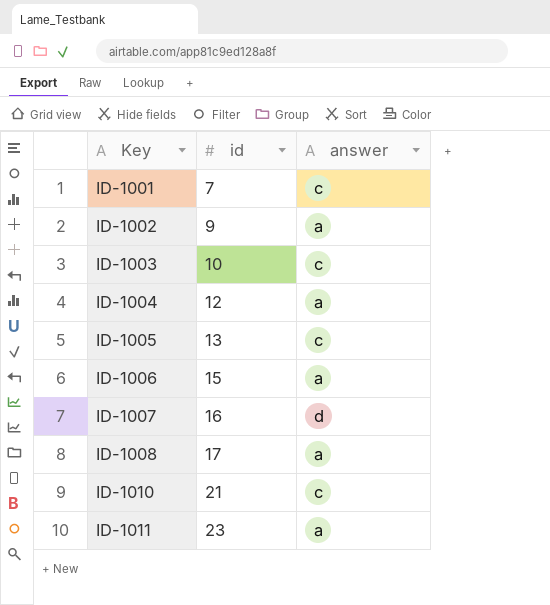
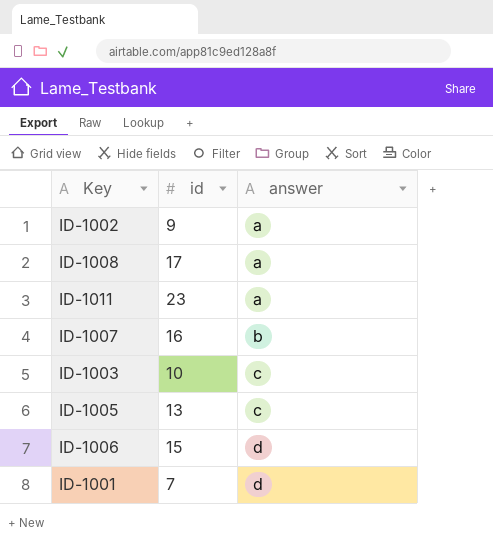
row order: Key ascending -> answer ascending
row ID-1004: 12 | a -> none
row ID-1010: 21 | c -> none
ID-1007 | answer: d -> b
ID-1006 | answer: a -> d
ID-1001 | answer: c -> d

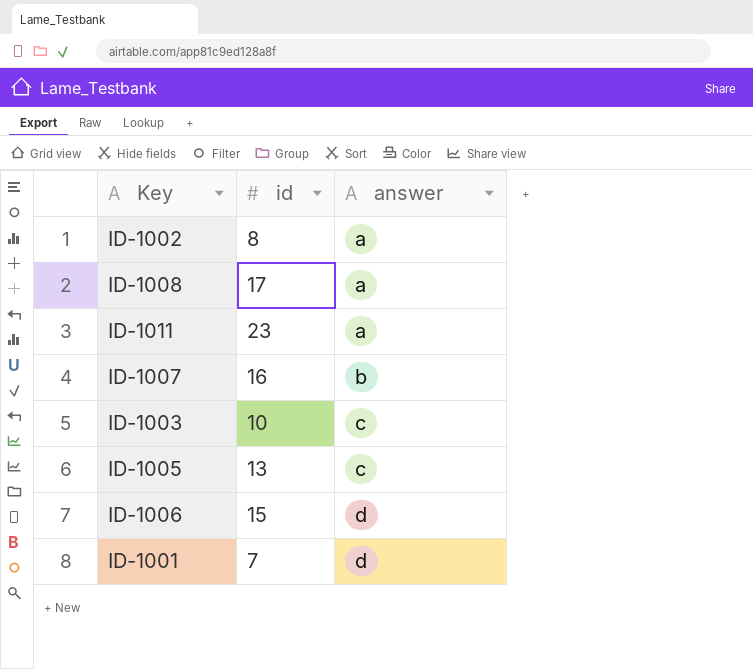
ID-1002 | id: 9 -> 8

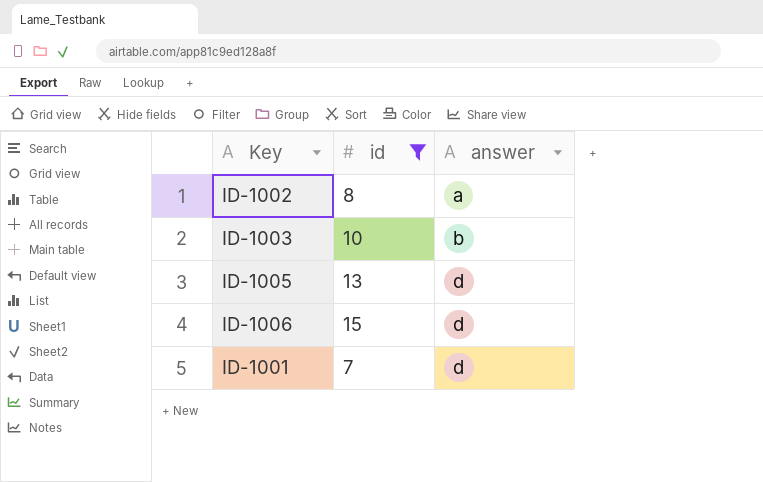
filter: none -> id <= 15
ID-1003 | answer: c -> b
ID-1005 | answer: c -> d

